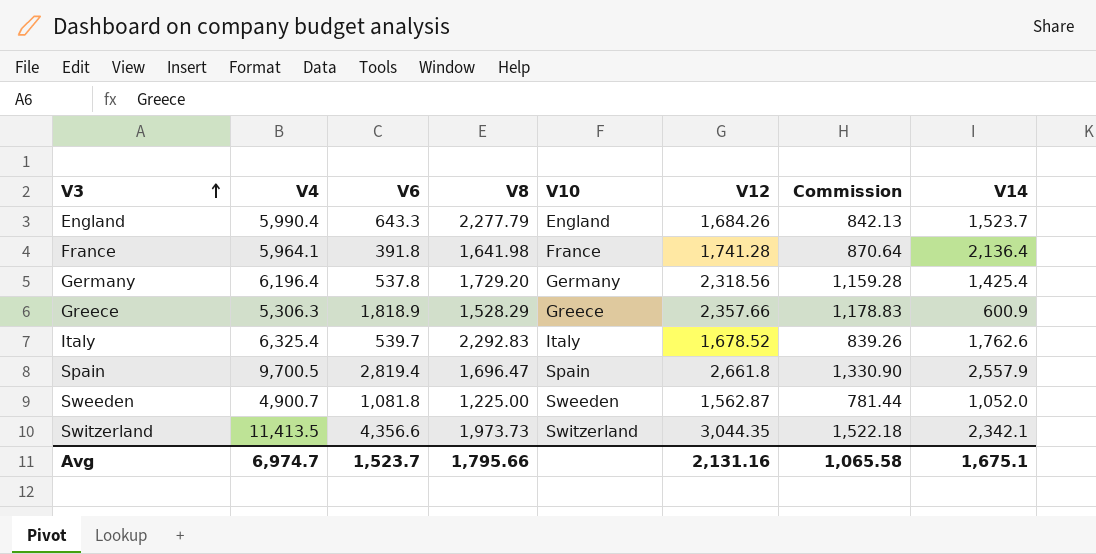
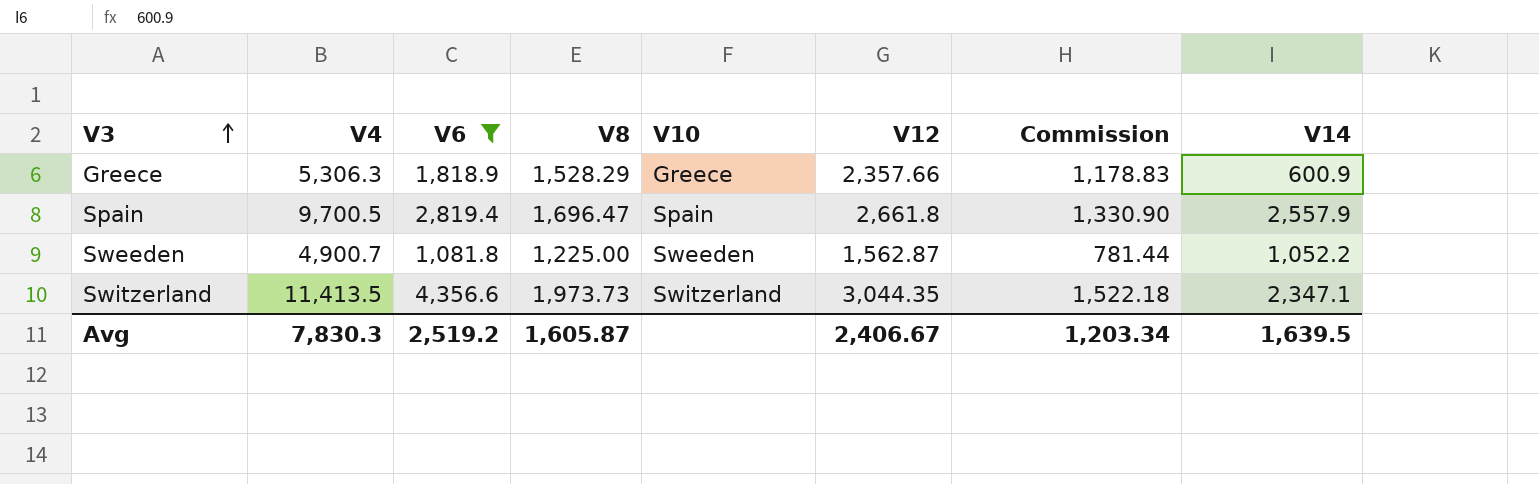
filter: none -> V6 >= 1,081.8
Sweeden | V14: 1,052.0 -> 1,052.2
Switzerland | V14: 2,342.1 -> 2,347.1
Avg | V4: 6,974.7 -> 7,830.3
Avg | V6: 1,523.7 -> 2,519.2
Avg | V8: 1,795.66 -> 1,605.87
Avg | V12: 2,131.16 -> 2,406.67
Avg | Commission: 1,065.58 -> 1,203.34
Avg | V14: 1,675.1 -> 1,639.5

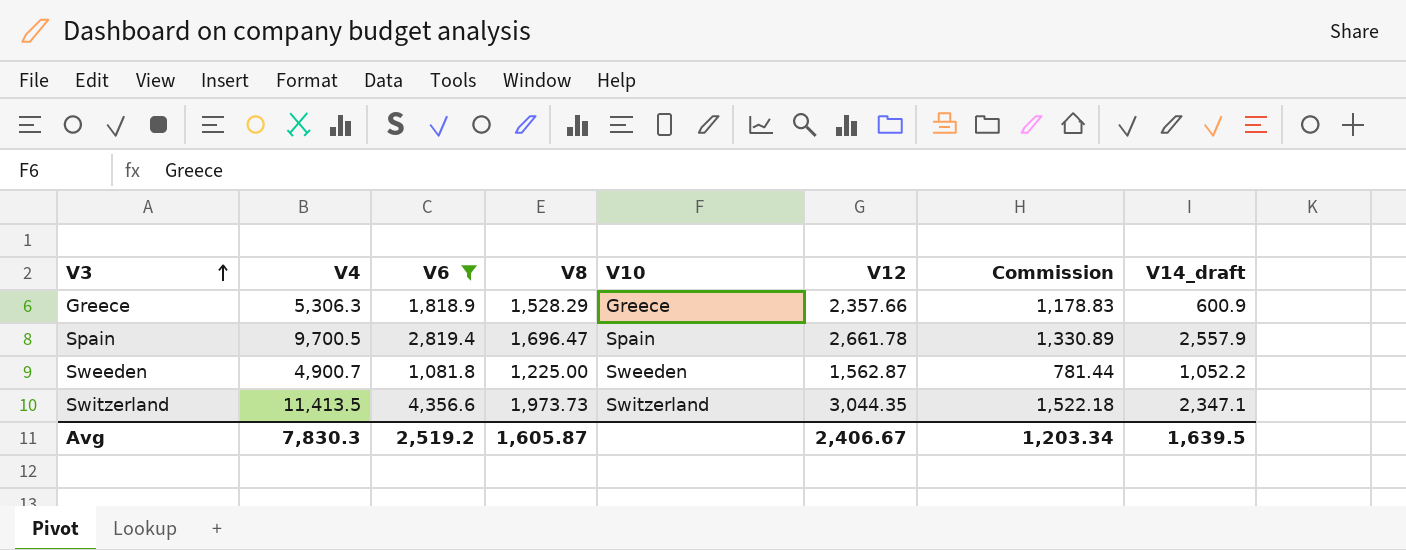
column name: V14 -> V14_draft
Spain | V12: 2,661.8 -> 2,661.78
Spain | Commission: 1,330.90 -> 1,330.89

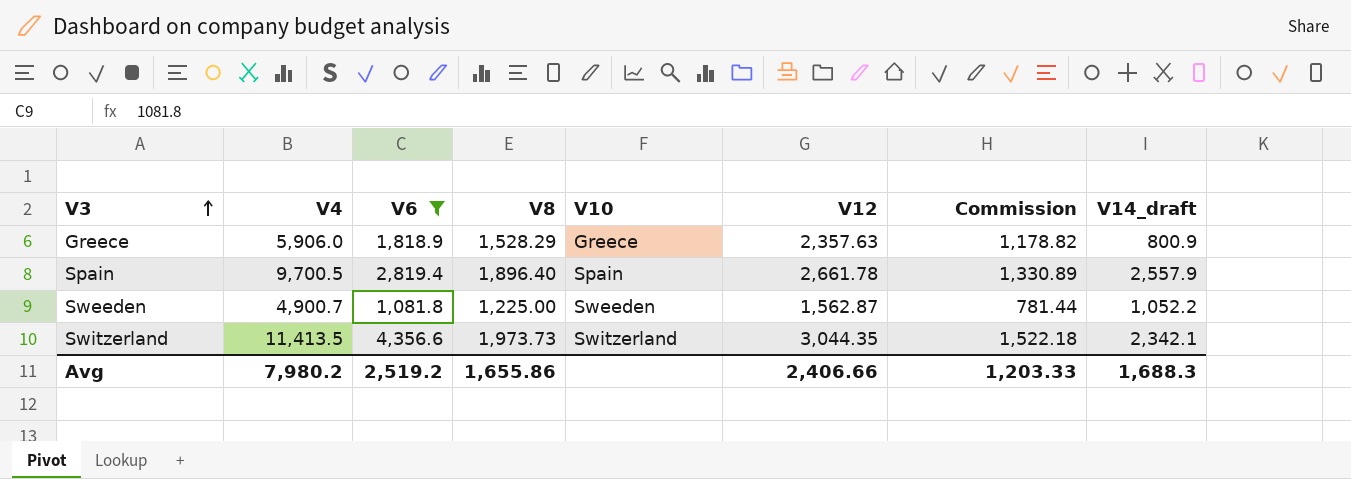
Greece | V4: 5,306.3 -> 5,906.0
Greece | V12: 2,357.66 -> 2,357.63
Greece | Commission: 1,178.83 -> 1,178.82
Greece | V14_draft: 600.9 -> 800.9
Spain | V8: 1,696.47 -> 1,896.40
Switzerland | V14_draft: 2,347.1 -> 2,342.1
Avg | V4: 7,830.3 -> 7,980.2
Avg | V8: 1,605.87 -> 1,655.86
Avg | V12: 2,406.67 -> 2,406.66
Avg | Commission: 1,203.34 -> 1,203.33
Avg | V14_draft: 1,639.5 -> 1,688.3

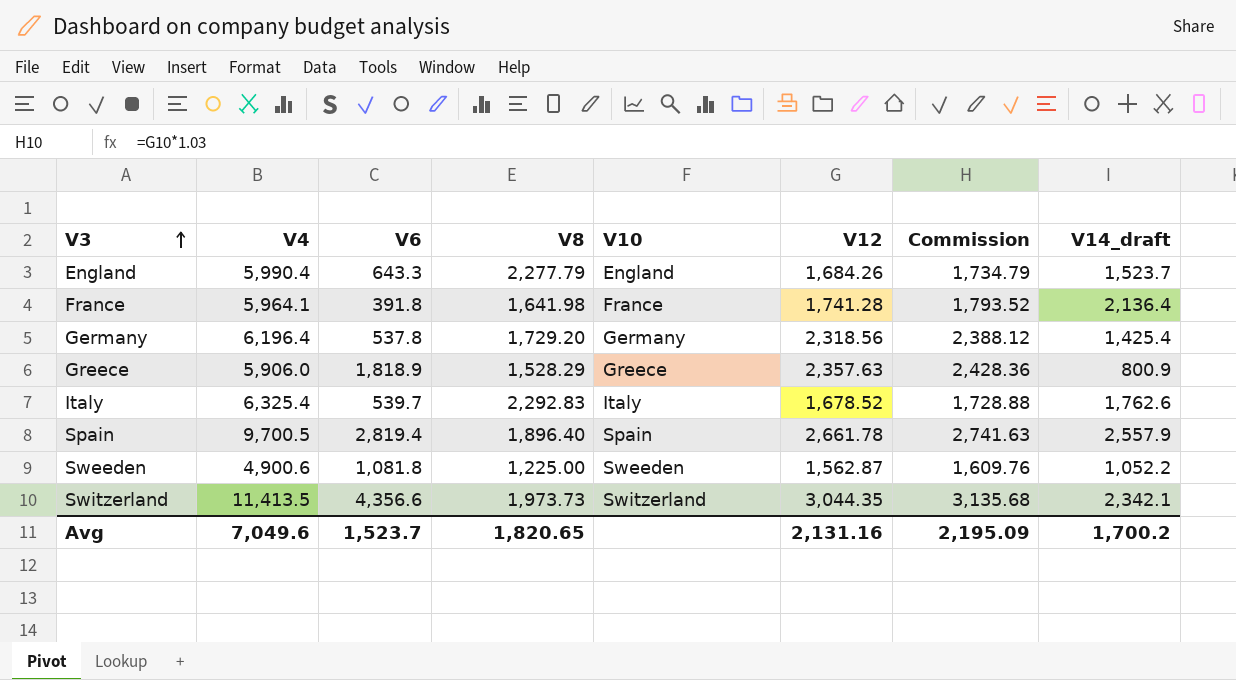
filter: V6 >= 1,081.8 -> none
column Commission | formula: [V12] * 0.5 -> [V12] * 1.03
Sweeden | V4: 4,900.7 -> 4,900.6
Avg | V4: 7,980.2 -> 7,049.6
Avg | V6: 2,519.2 -> 1,523.7
Avg | V8: 1,655.86 -> 1,820.65
Avg | V12: 2,406.66 -> 2,131.16
Avg | Commission: 1,203.33 -> 2,195.09
Avg | V14_draft: 1,688.3 -> 1,700.2

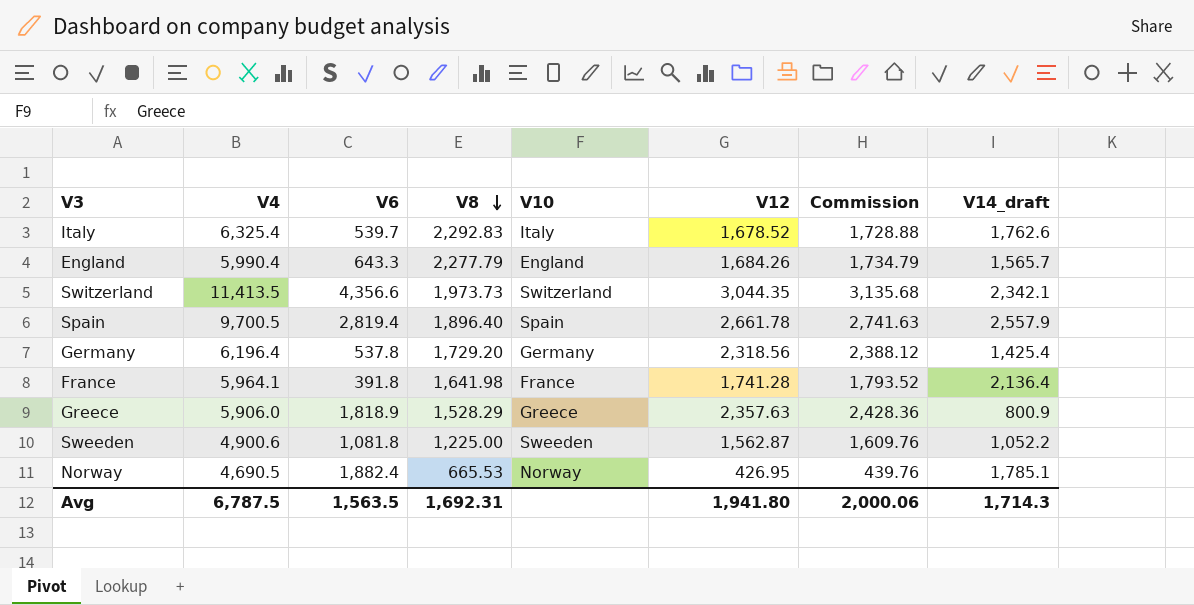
row order: V3 ascending -> V8 descending
England | V14_draft: 1,523.7 -> 1,565.7
row Norway: none -> 4,690.5 | 1,882.4 | 665.53 | Norway | 426.95 | 439.76 | 1,785.1
Avg | V4: 7,049.6 -> 6,787.5
Avg | V6: 1,523.7 -> 1,563.5
Avg | V8: 1,820.65 -> 1,692.31
Avg | V12: 2,131.16 -> 1,941.80
Avg | Commission: 2,195.09 -> 2,000.06
Avg | V14_draft: 1,700.2 -> 1,714.3

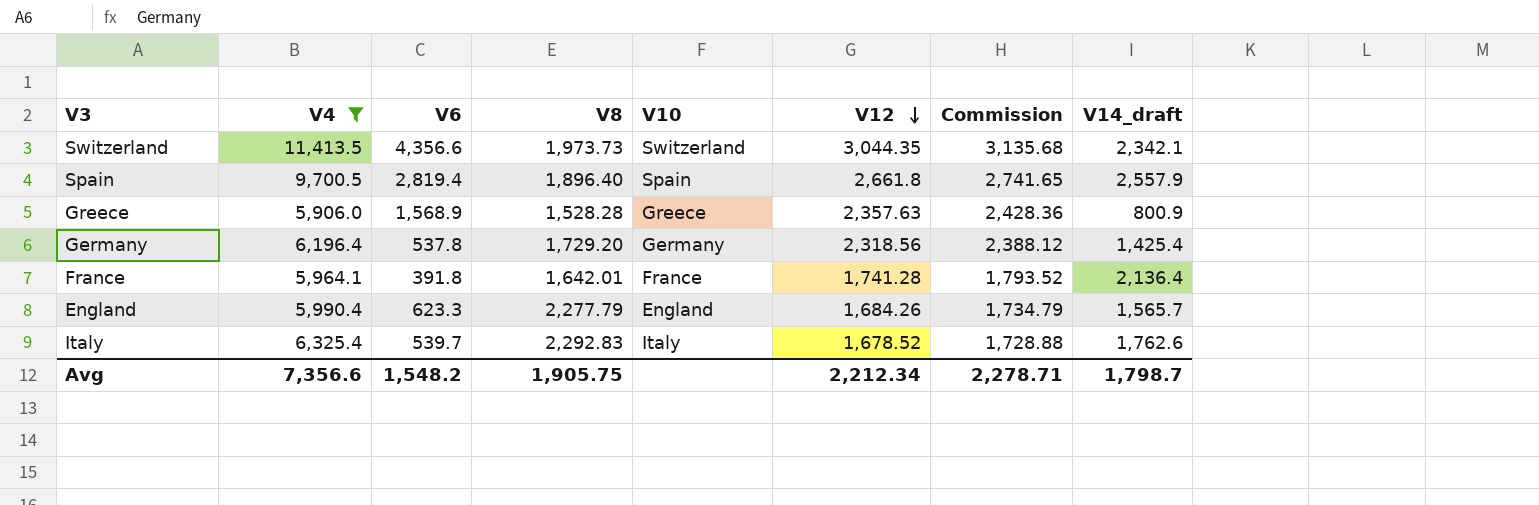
filter: none -> V4 >= 5,906.0
row order: V8 descending -> V12 descending
Spain | V12: 2,661.78 -> 2,661.8
Spain | Commission: 2,741.63 -> 2,741.65
Greece | V6: 1,818.9 -> 1,568.9
Greece | V8: 1,528.29 -> 1,528.28
France | V8: 1,641.98 -> 1,642.01
England | V6: 643.3 -> 623.3
Avg | V4: 6,787.5 -> 7,356.6
Avg | V6: 1,563.5 -> 1,548.2
Avg | V8: 1,692.31 -> 1,905.75
Avg | V12: 1,941.80 -> 2,212.34
Avg | Commission: 2,000.06 -> 2,278.71
Avg | V14_draft: 1,714.3 -> 1,798.7

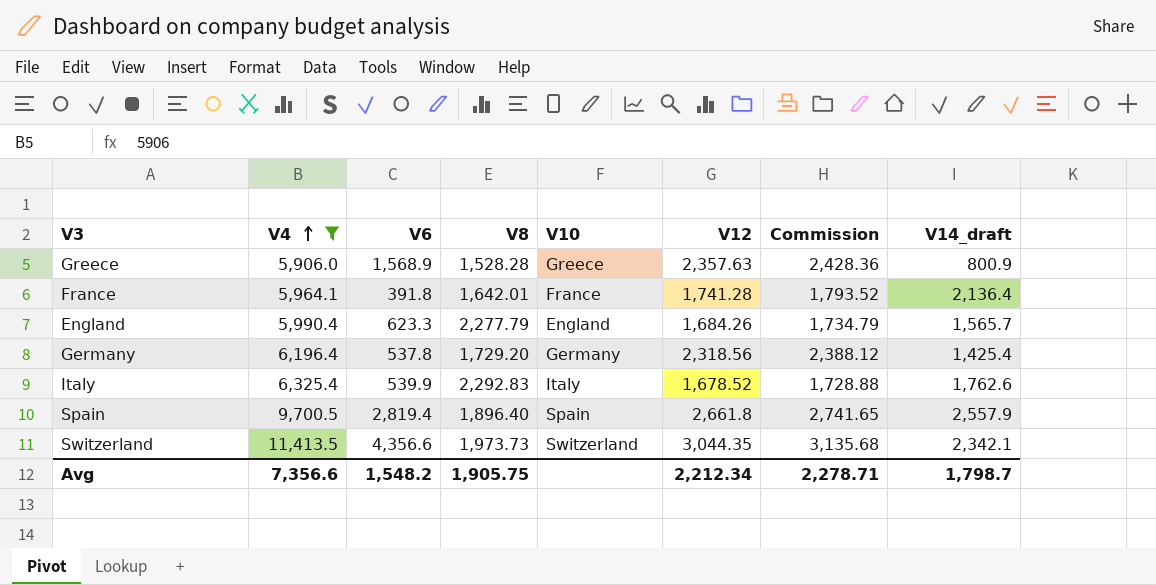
row order: V12 descending -> V4 ascending
Italy | V6: 539.7 -> 539.9

